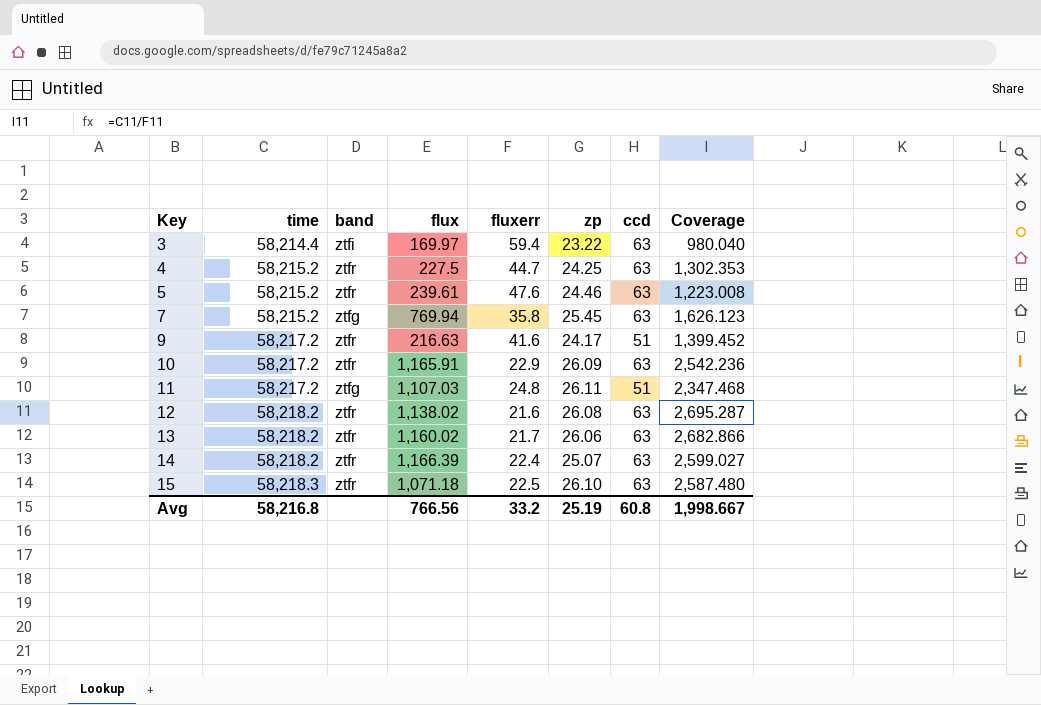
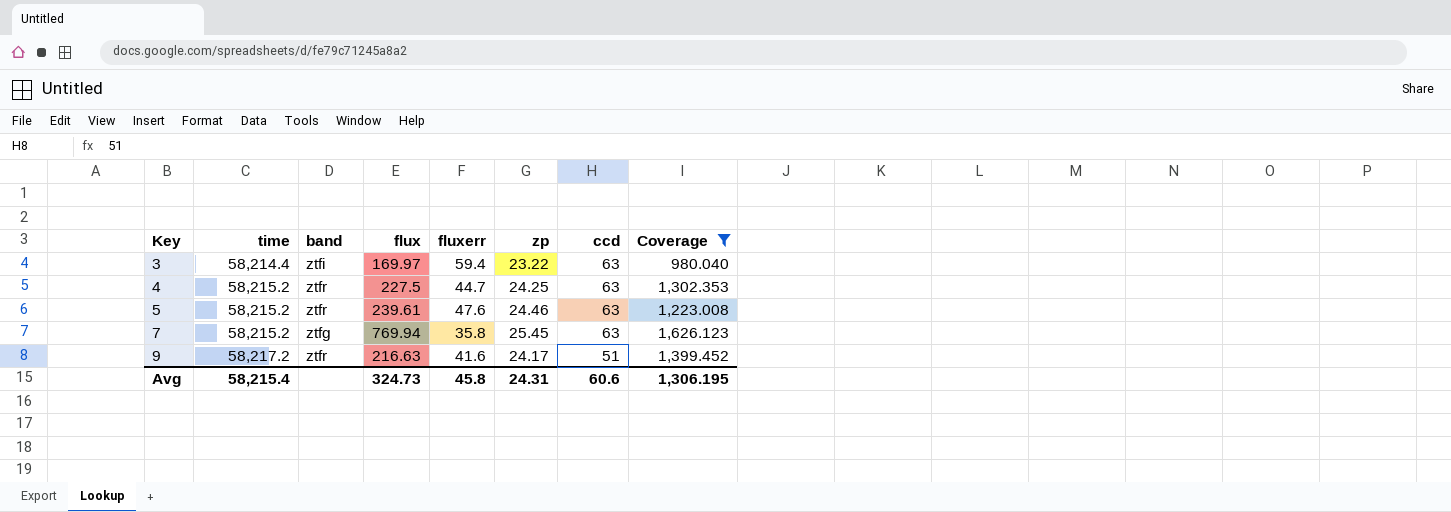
filter: none -> Coverage <= 1,626.123
Avg | time: 58,216.8 -> 58,215.4
Avg | flux: 766.56 -> 324.73
Avg | fluxerr: 33.2 -> 45.8
Avg | zp: 25.19 -> 24.31
Avg | ccd: 60.8 -> 60.6
Avg | Coverage: 1,998.667 -> 1,306.195

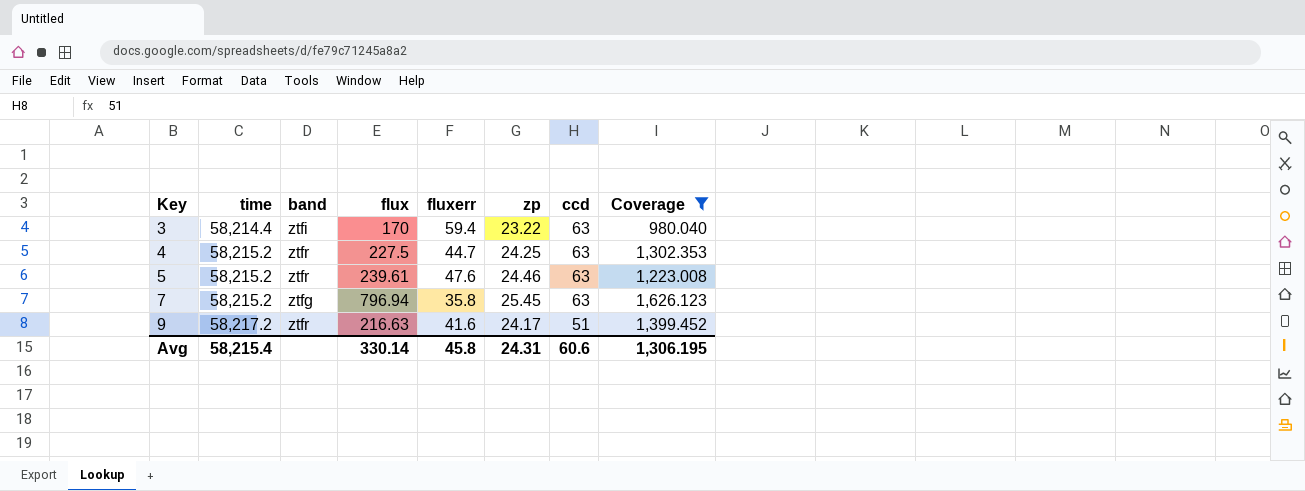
3 | flux: 169.97 -> 170
7 | flux: 769.94 -> 796.94
Avg | flux: 324.73 -> 330.14

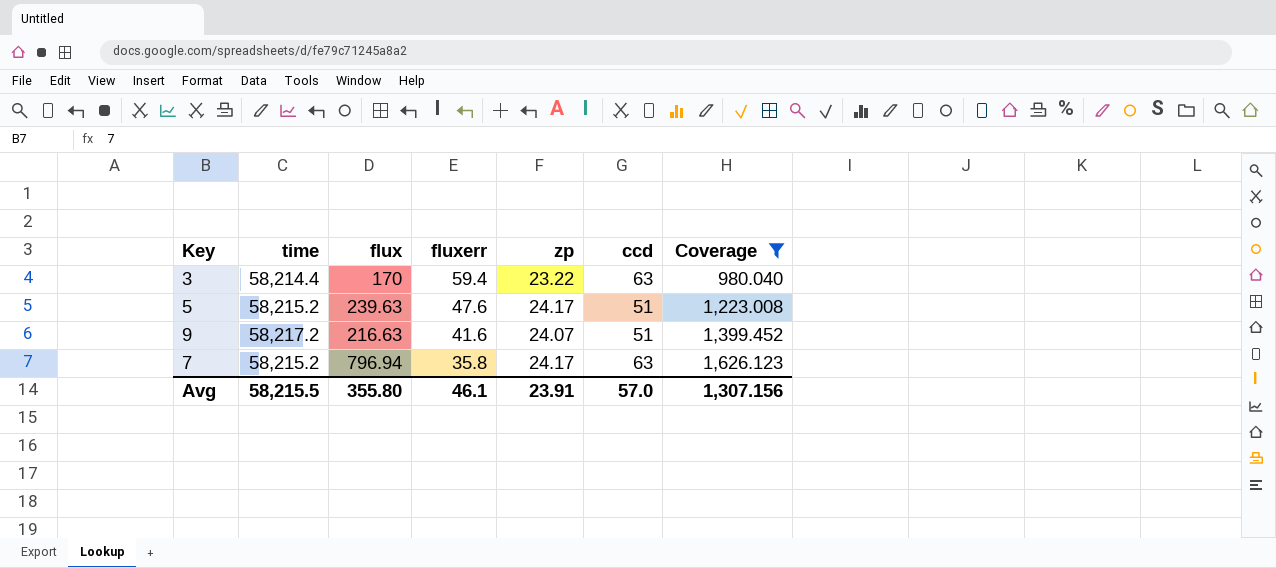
row order: Key ascending -> fluxerr descending
column band | position: 3 -> none
row 4: 58,215.2 | ztfr | 227.5 | 44.7 | 24.25 | 63 | 1,302.353 -> none
5 | flux: 239.61 -> 239.63
5 | zp: 24.46 -> 24.17
5 | ccd: 63 -> 51
9 | zp: 24.17 -> 24.07
7 | zp: 25.45 -> 24.17
Avg | time: 58,215.4 -> 58,215.5
Avg | flux: 330.14 -> 355.80
Avg | fluxerr: 45.8 -> 46.1
Avg | zp: 24.31 -> 23.91
Avg | ccd: 60.6 -> 57.0
Avg | Coverage: 1,306.195 -> 1,307.156

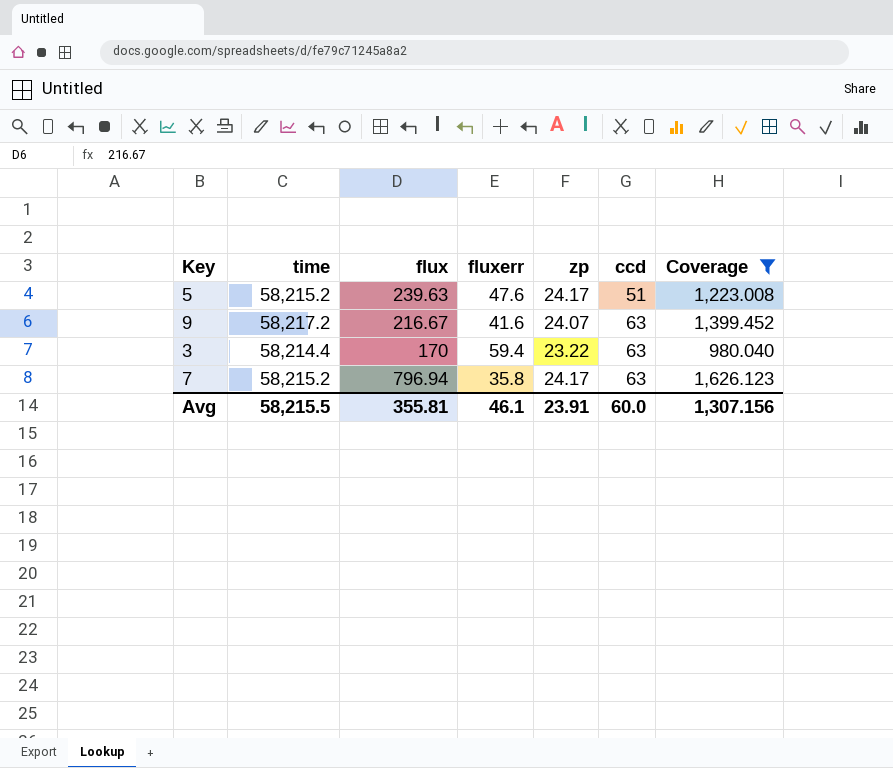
row order: fluxerr descending -> ccd ascending
9 | flux: 216.63 -> 216.67
9 | ccd: 51 -> 63
Avg | flux: 355.80 -> 355.81
Avg | ccd: 57.0 -> 60.0

